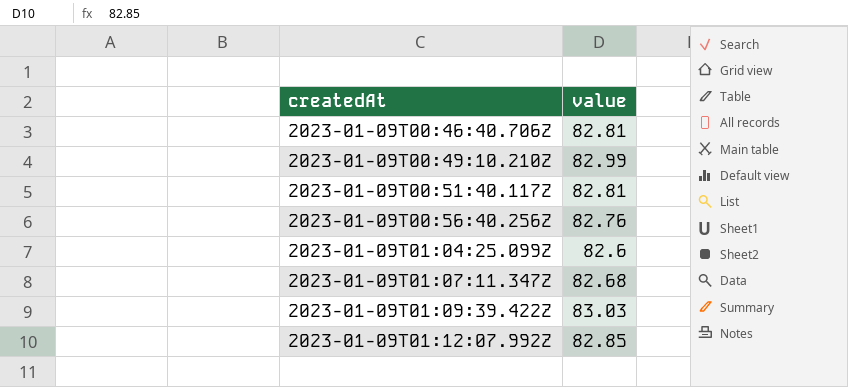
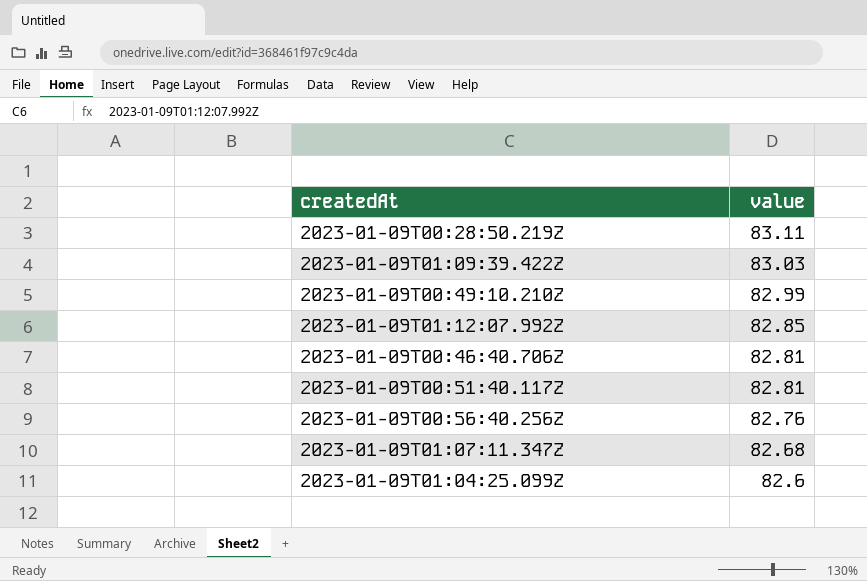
row order: createdAt ascending -> value descending
row 2023-01-09T00:28:50.219Z: none -> 83.11

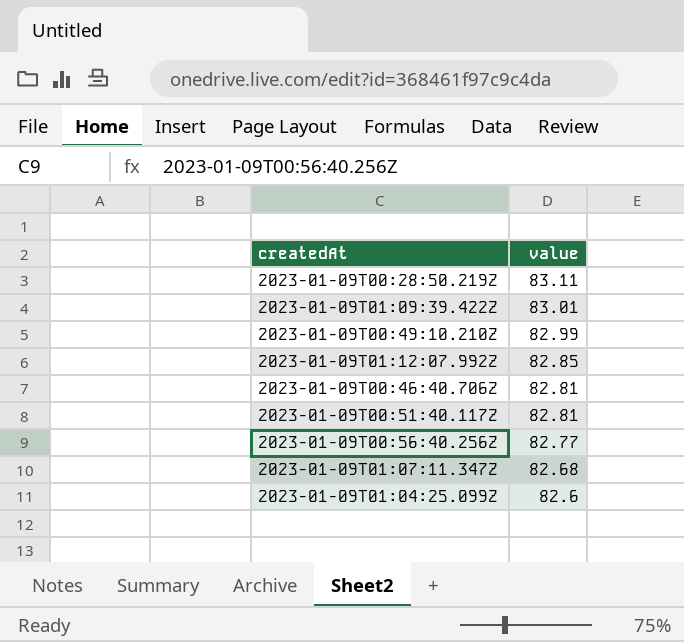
2023-01-09T01:09:39.422Z | value: 83.03 -> 83.01
2023-01-09T00:56:40.256Z | value: 82.76 -> 82.77

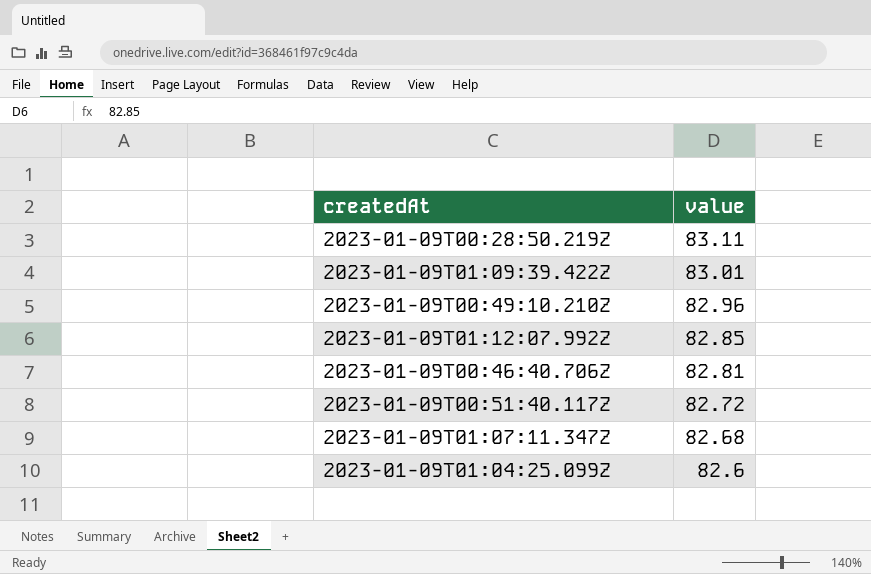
row 2023-01-09T00:56:40.256Z: 82.77 -> none
2023-01-09T00:49:10.210Z | value: 82.99 -> 82.96
2023-01-09T00:51:40.117Z | value: 82.81 -> 82.72

